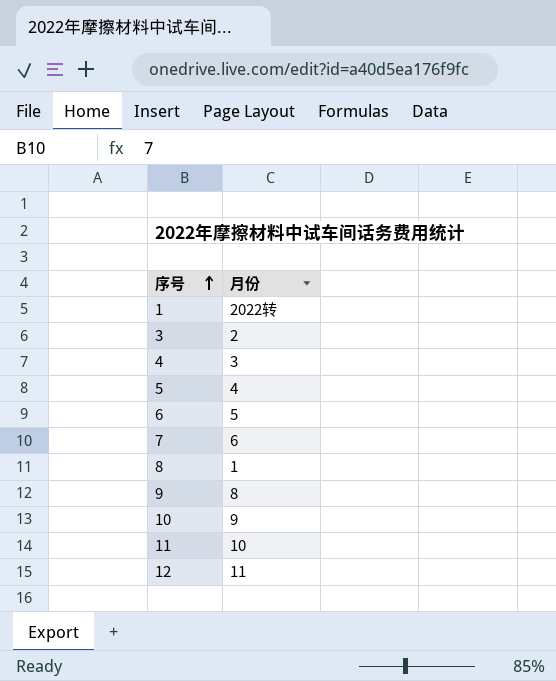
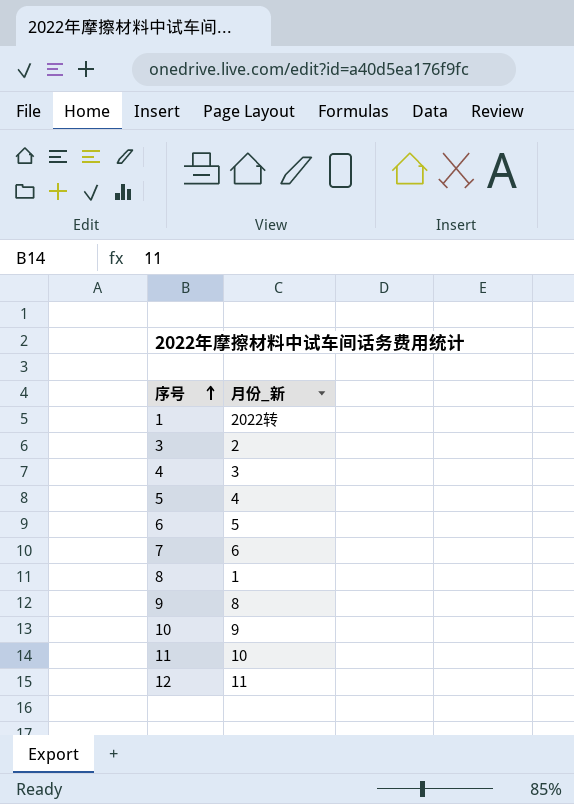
column name: 月份 -> 月份_新

